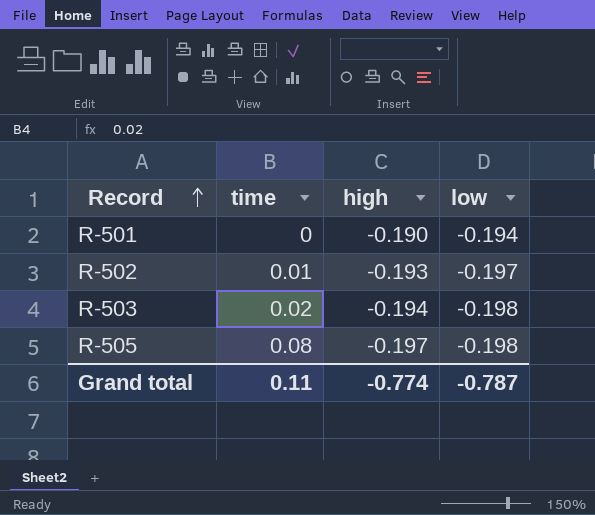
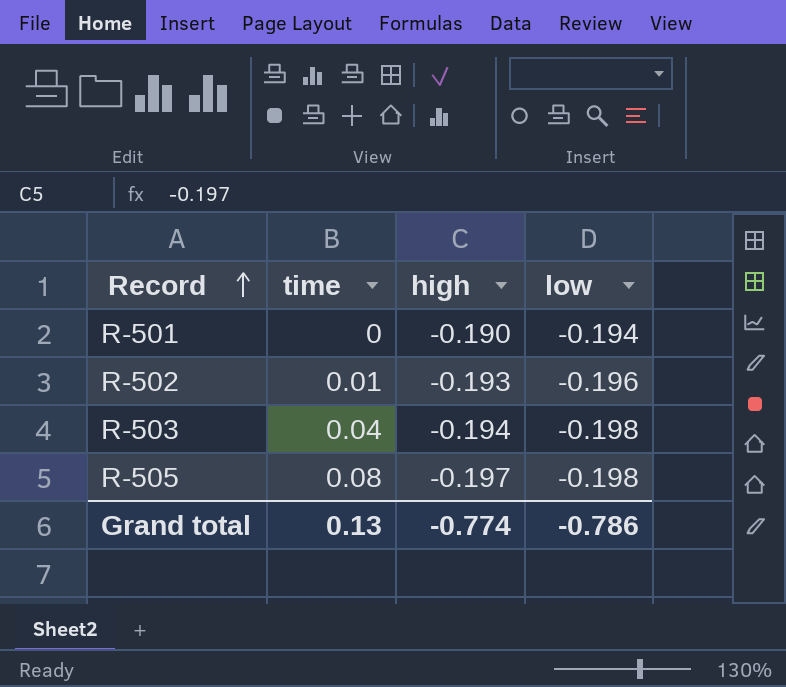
R-502 | low: -0.197 -> -0.196
R-503 | time: 0.02 -> 0.04
Grand total | time: 0.11 -> 0.13
Grand total | low: -0.787 -> -0.786

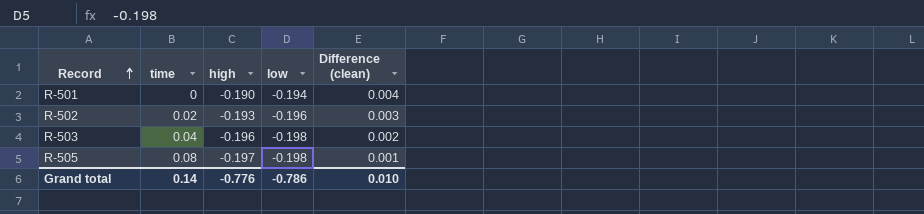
column Difference (clean) | formula: none -> [high] - [low]
R-502 | time: 0.01 -> 0.02
R-503 | high: -0.194 -> -0.196
Grand total | time: 0.13 -> 0.14
Grand total | high: -0.774 -> -0.776

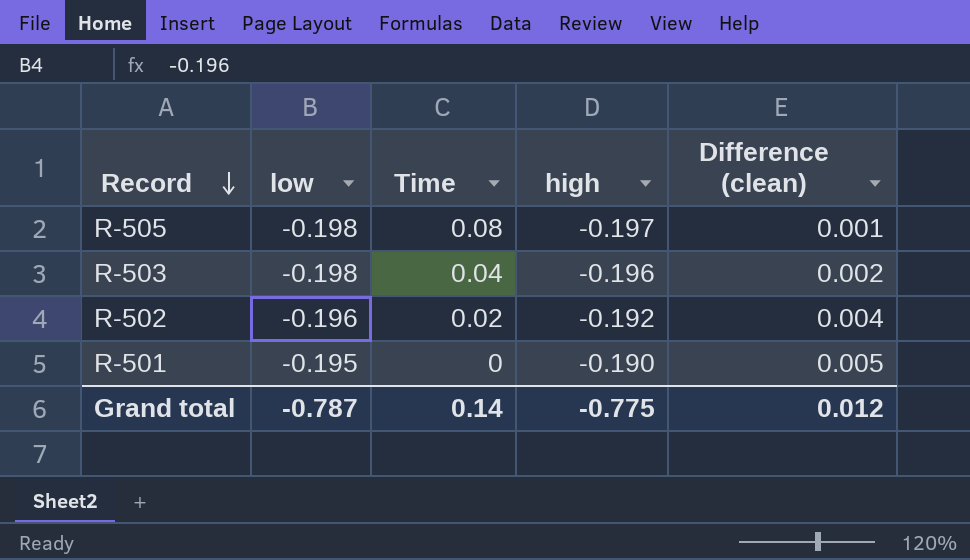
row order: Record ascending -> Record descending
column low | position: 4 -> 2
column name: time -> Time
R-502 | high: -0.193 -> -0.192
R-502 | Difference (clean): 0.003 -> 0.004
R-501 | low: -0.194 -> -0.195
R-501 | Difference (clean): 0.004 -> 0.005
Grand total | low: -0.786 -> -0.787
Grand total | high: -0.776 -> -0.775
Grand total | Difference (clean): 0.010 -> 0.012

